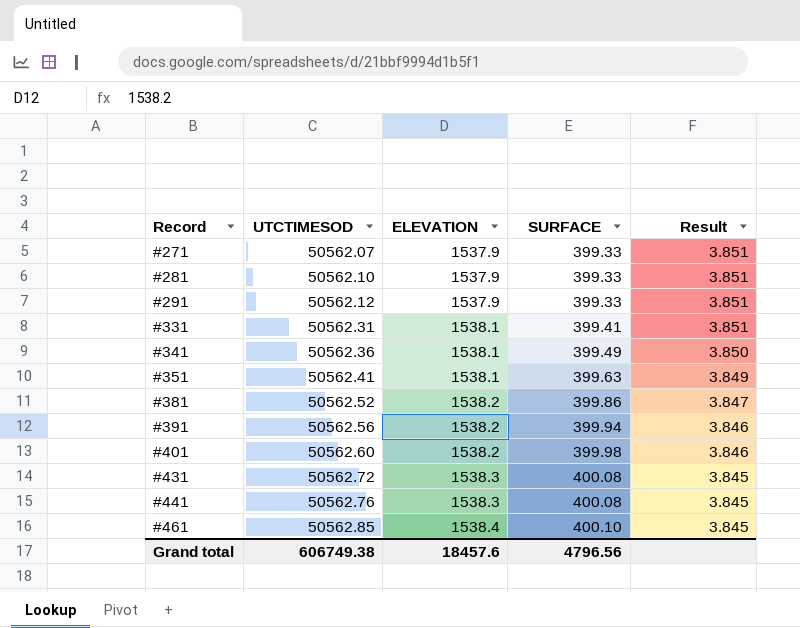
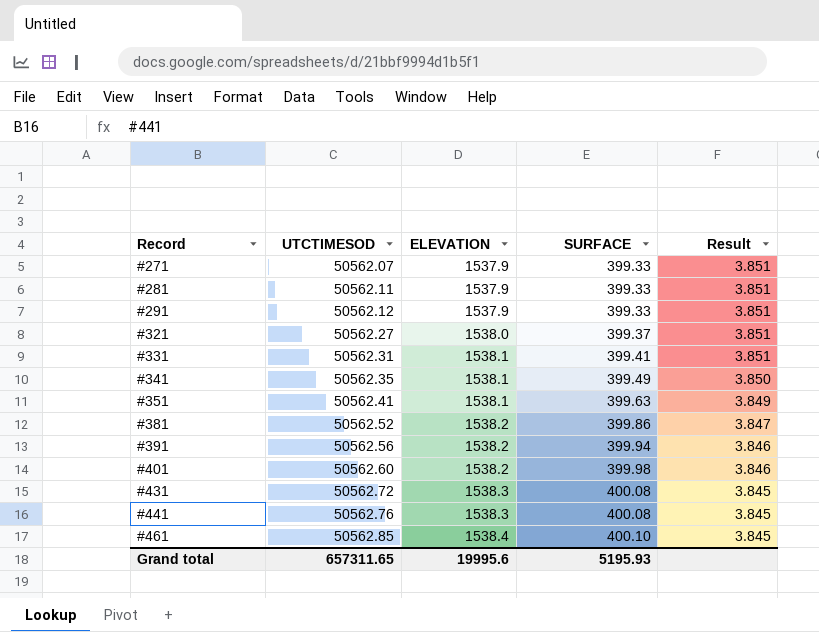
#281 | UTCTIMESOD: 50562.10 -> 50562.11
row #321: none -> 50562.27 | 1538.0 | 399.37 | 3.851
#341 | UTCTIMESOD: 50562.36 -> 50562.35
Grand total | UTCTIMESOD: 606749.38 -> 657311.65
Grand total | ELEVATION: 18457.6 -> 19995.6
Grand total | SURFACE: 4796.56 -> 5195.93

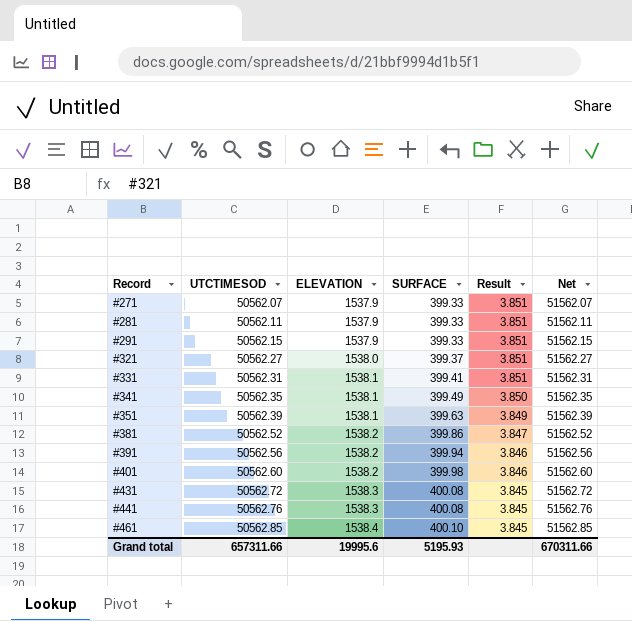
column Net | formula: none -> [UTCTIMESOD] + 1000
#291 | UTCTIMESOD: 50562.12 -> 50562.15
#351 | UTCTIMESOD: 50562.41 -> 50562.39
Grand total | UTCTIMESOD: 657311.65 -> 657311.66

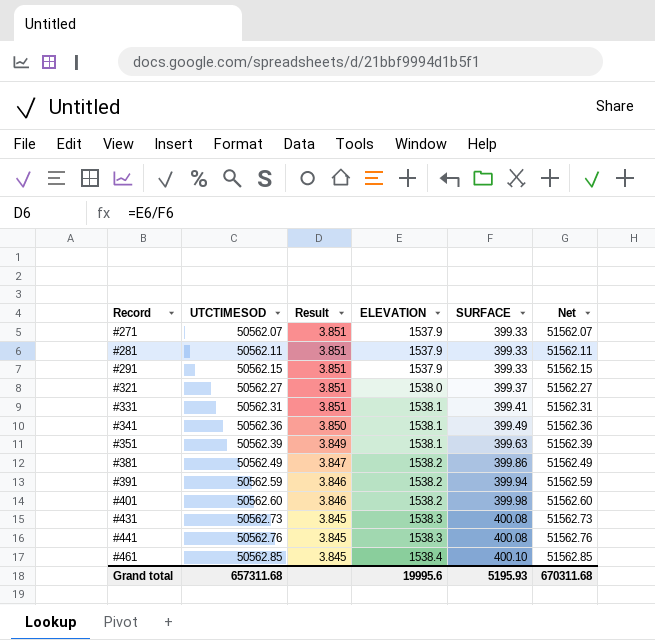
column Result | position: 5 -> 3
#341 | UTCTIMESOD: 50562.35 -> 50562.36
#341 | Net: 51562.35 -> 51562.36
#381 | UTCTIMESOD: 50562.52 -> 50562.49
#381 | Net: 51562.52 -> 51562.49
#391 | UTCTIMESOD: 50562.56 -> 50562.59
#391 | Net: 51562.56 -> 51562.59
#431 | UTCTIMESOD: 50562.72 -> 50562.73
#431 | Net: 51562.72 -> 51562.73
Grand total | UTCTIMESOD: 657311.66 -> 657311.68
Grand total | Net: 670311.66 -> 670311.68

